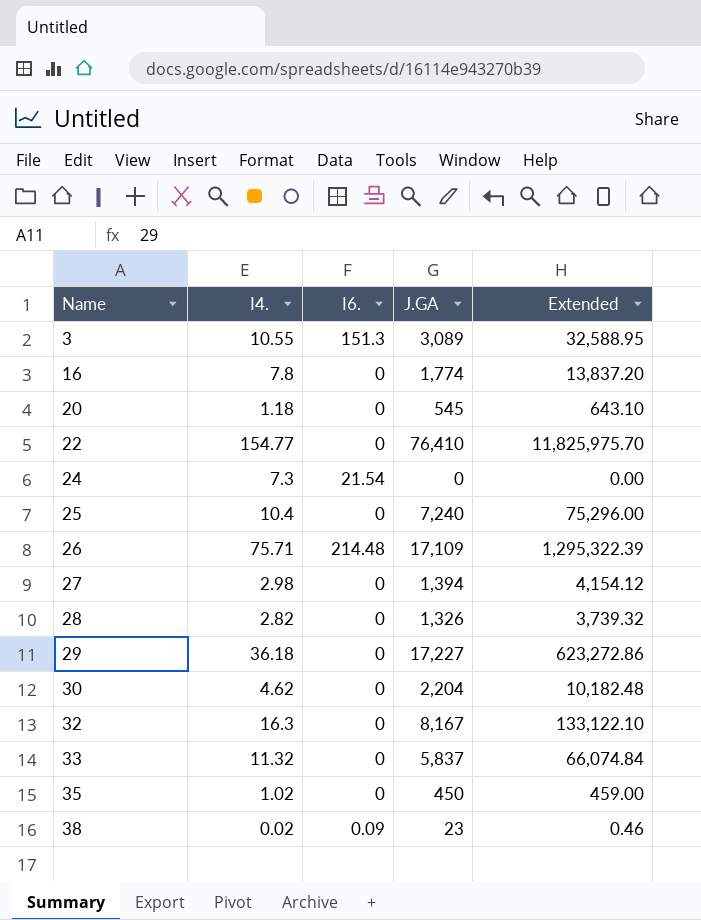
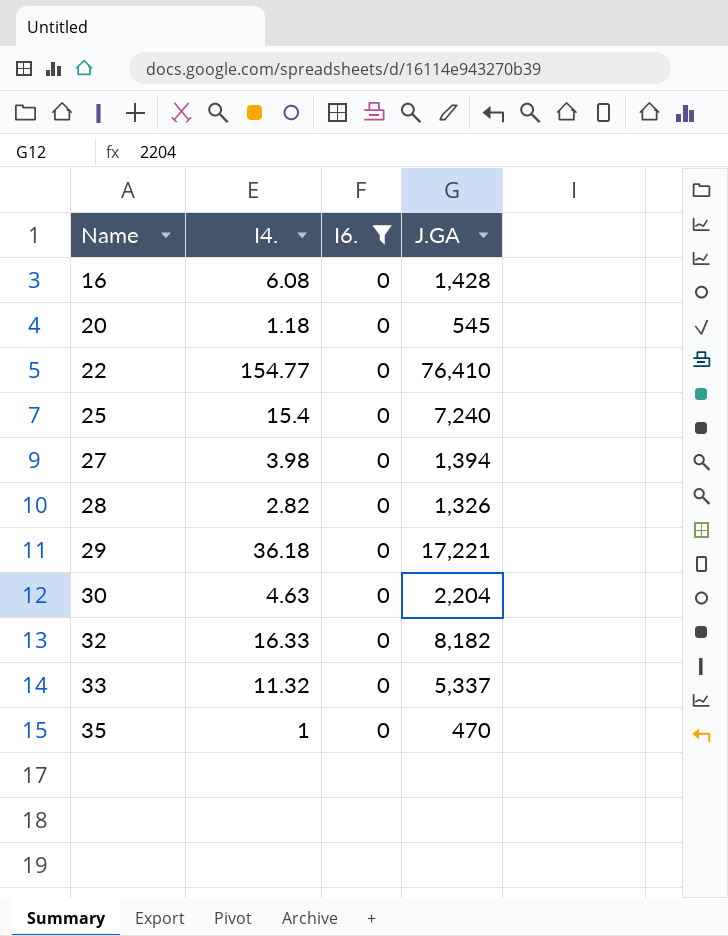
filter: none -> I6. = 0
column Extended | formula: [I4.] * [J.GA] -> none
16 | I4.: 7.8 -> 6.08
16 | J.GA: 1,774 -> 1,428
25 | I4.: 10.4 -> 15.4
27 | I4.: 2.98 -> 3.98
29 | J.GA: 17,227 -> 17,221
30 | I4.: 4.62 -> 4.63
32 | I4.: 16.3 -> 16.33
32 | J.GA: 8,167 -> 8,182
33 | J.GA: 5,837 -> 5,337
35 | I4.: 1.02 -> 1
35 | J.GA: 450 -> 470

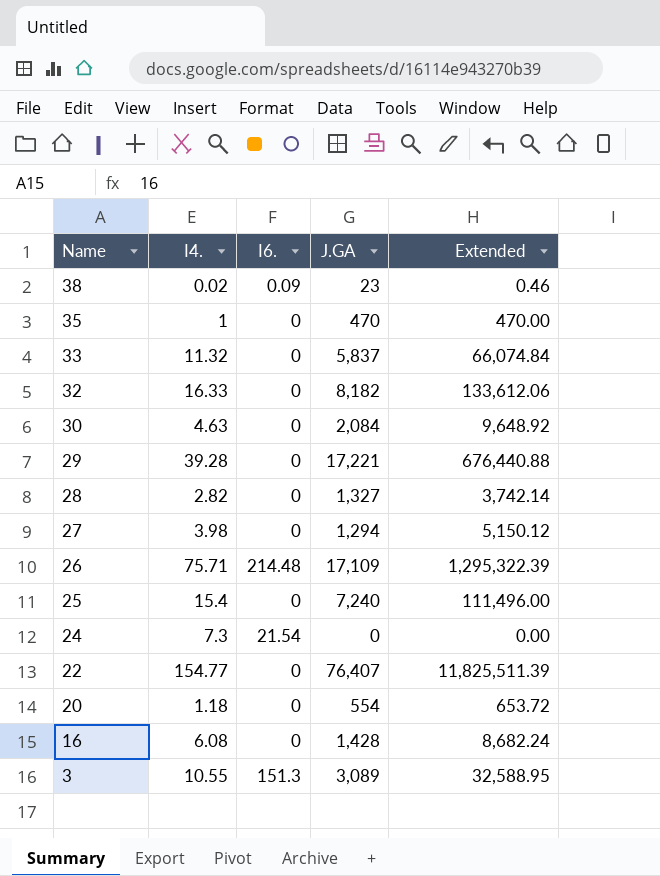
filter: I6. = 0 -> none
row order: Name ascending -> Name descending
column Extended | formula: none -> [I4.] * [J.GA]
33 | J.GA: 5,337 -> 5,837
30 | J.GA: 2,204 -> 2,084
29 | I4.: 36.18 -> 39.28
28 | J.GA: 1,326 -> 1,327
27 | J.GA: 1,394 -> 1,294
22 | J.GA: 76,410 -> 76,407
20 | J.GA: 545 -> 554

